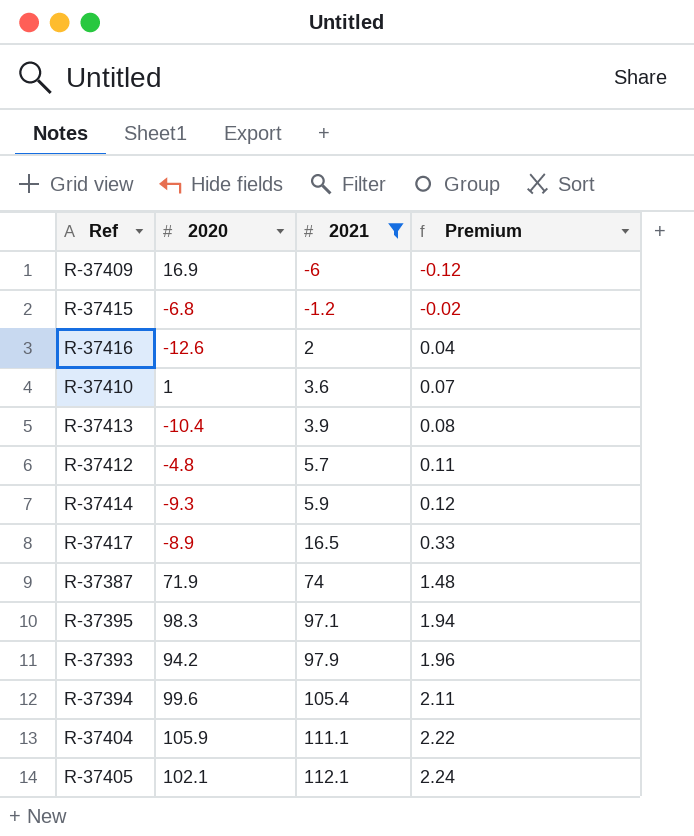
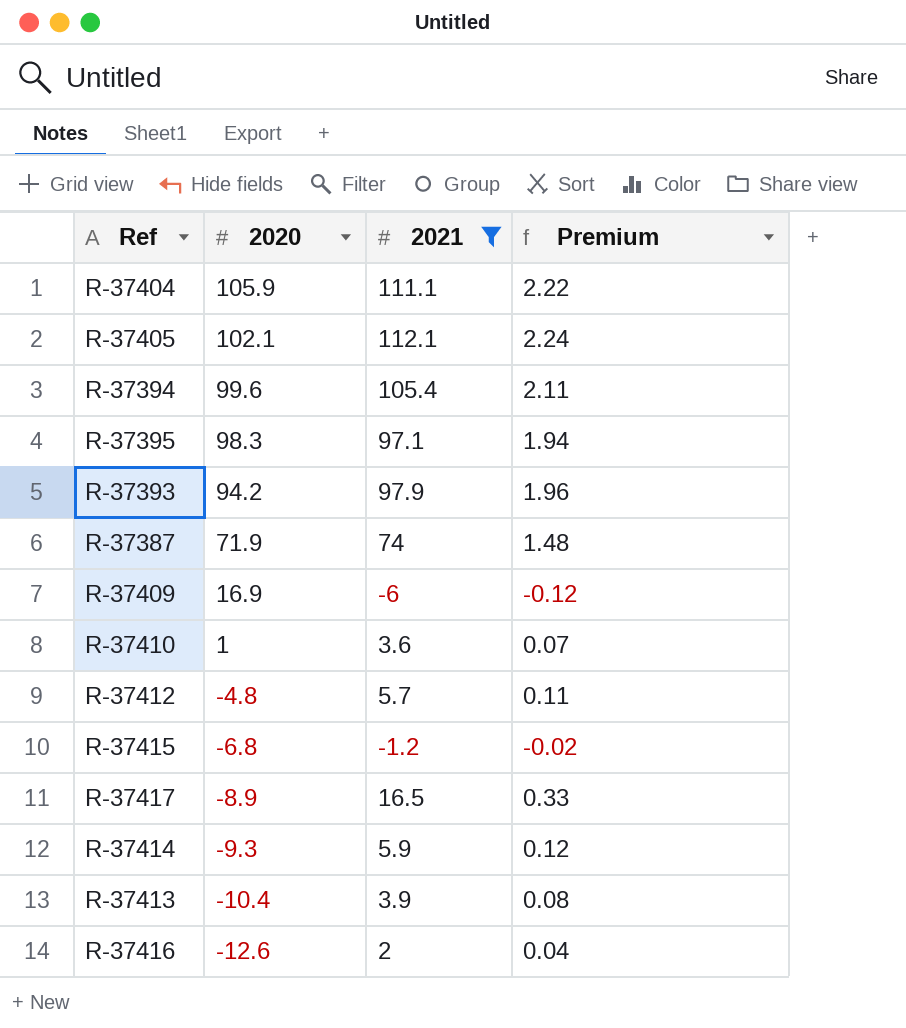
row order: 2021 ascending -> 2020 descending

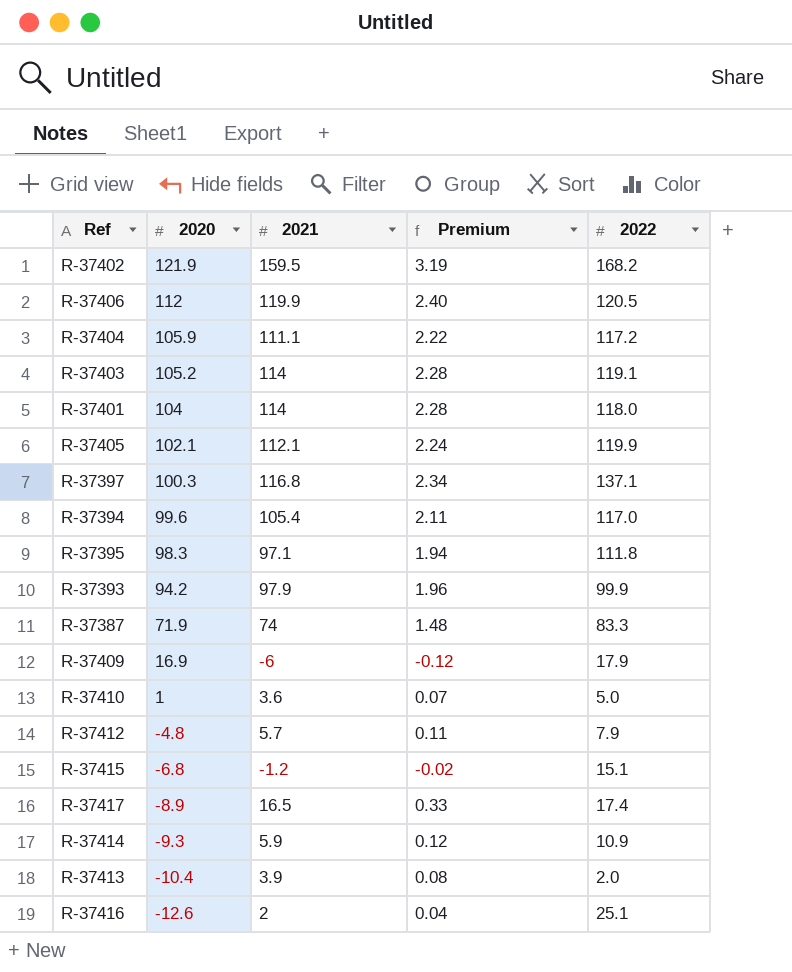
filter: 2021 <= 112.1 -> none
column 2022 | position: none -> 5

